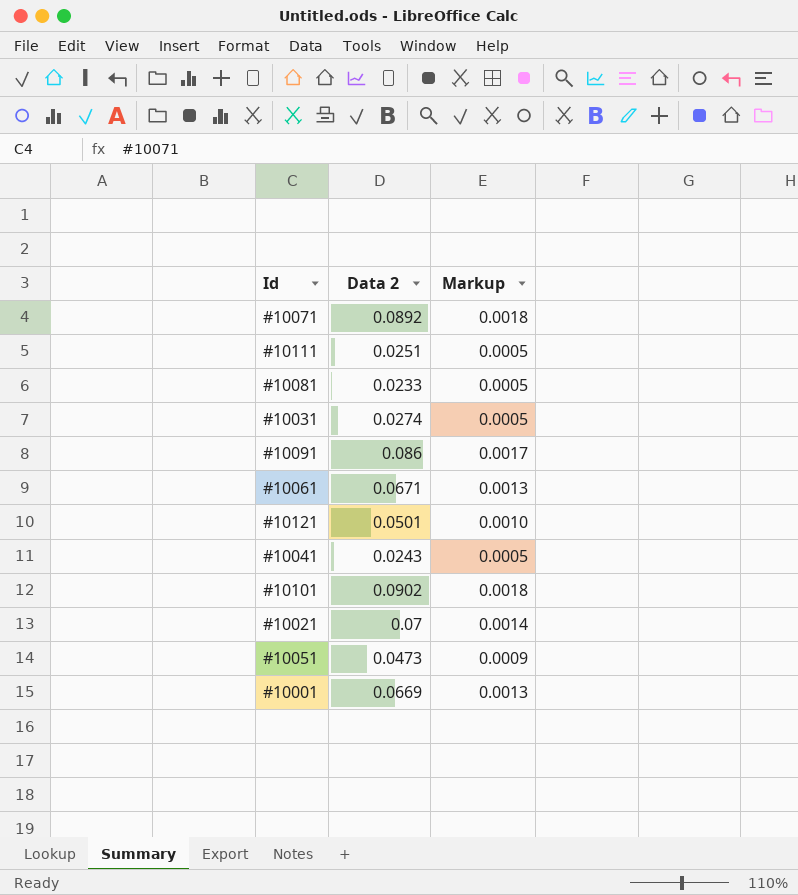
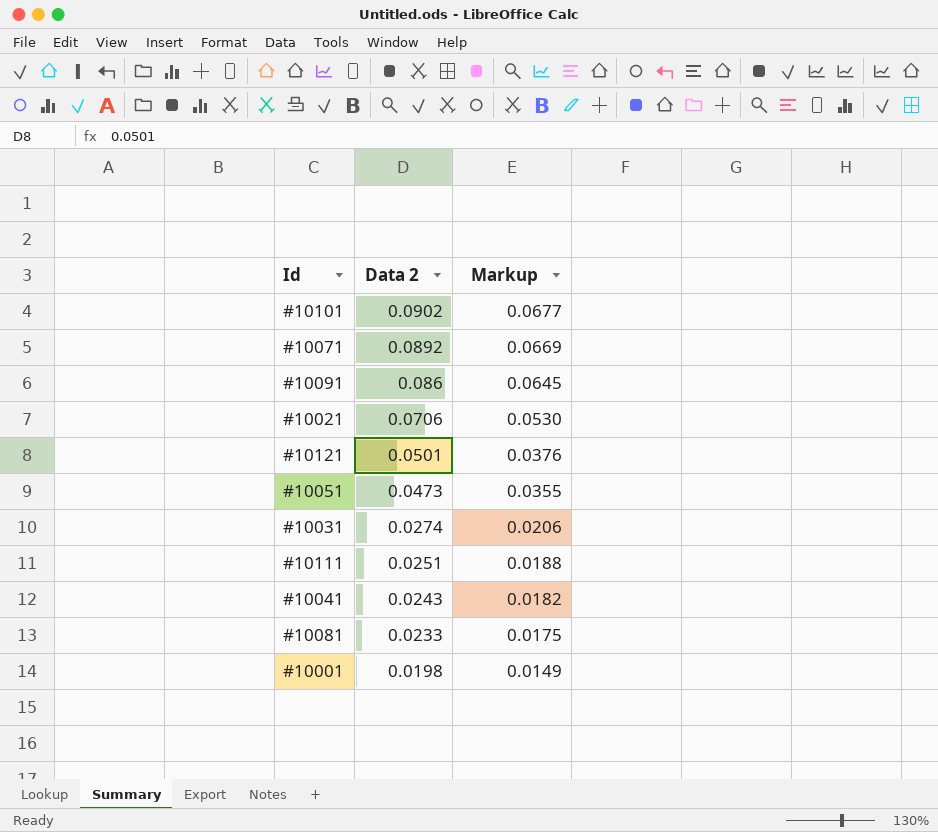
row order: none -> Data 2 descending
column Markup | formula: [Data 2] * 0.02 -> [Data 2] * 0.75
row #10061: 0.0671 | 0.0013 -> none
#10021 | Data 2: 0.07 -> 0.0706
#10001 | Data 2: 0.0669 -> 0.0198

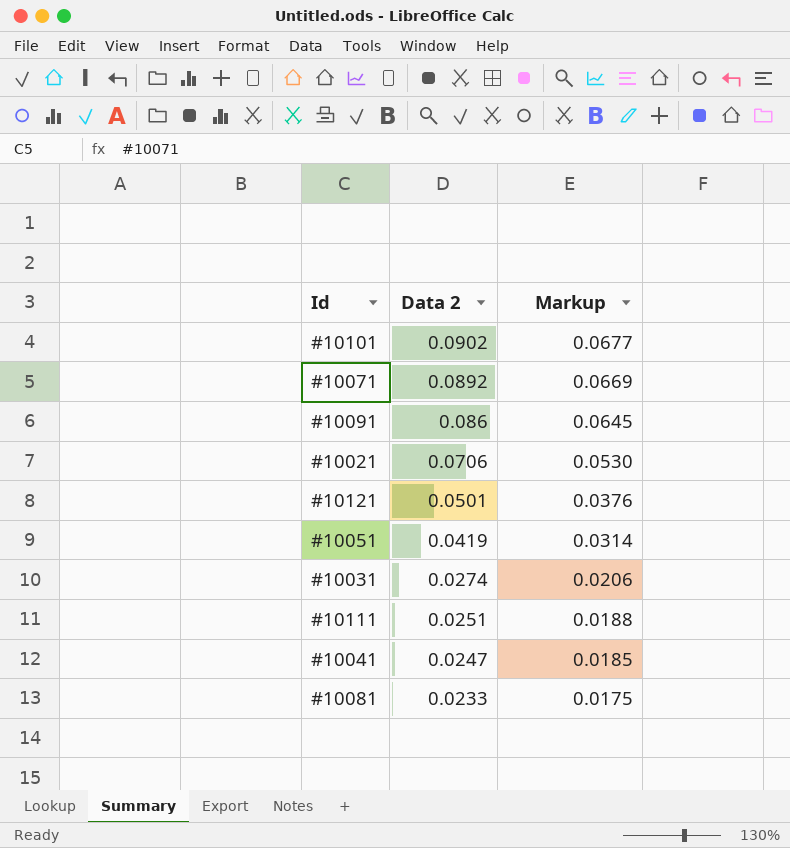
row #10001: 0.0198 | 0.0149 -> none
#10051 | Data 2: 0.0473 -> 0.0419
#10051 | Markup: 0.0355 -> 0.0314
#10041 | Data 2: 0.0243 -> 0.0247
#10041 | Markup: 0.0182 -> 0.0185

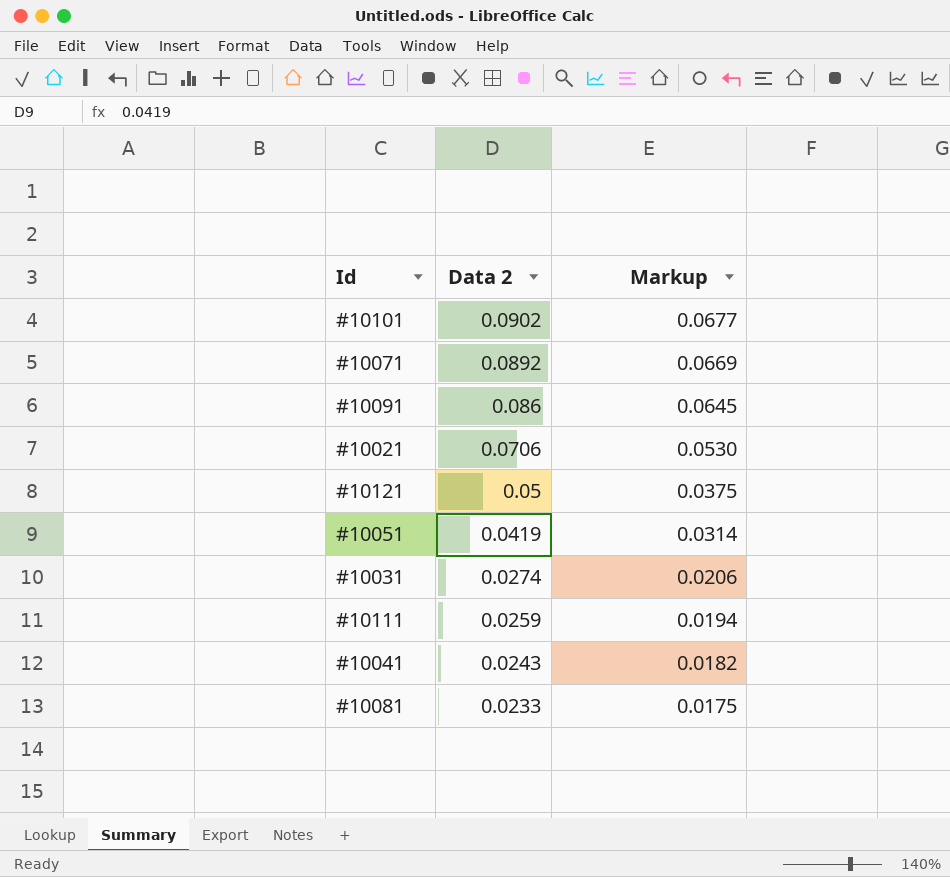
#10121 | Data 2: 0.0501 -> 0.05
#10121 | Markup: 0.0376 -> 0.0375
#10111 | Data 2: 0.0251 -> 0.0259
#10111 | Markup: 0.0188 -> 0.0194
#10041 | Data 2: 0.0247 -> 0.0243
#10041 | Markup: 0.0185 -> 0.0182

